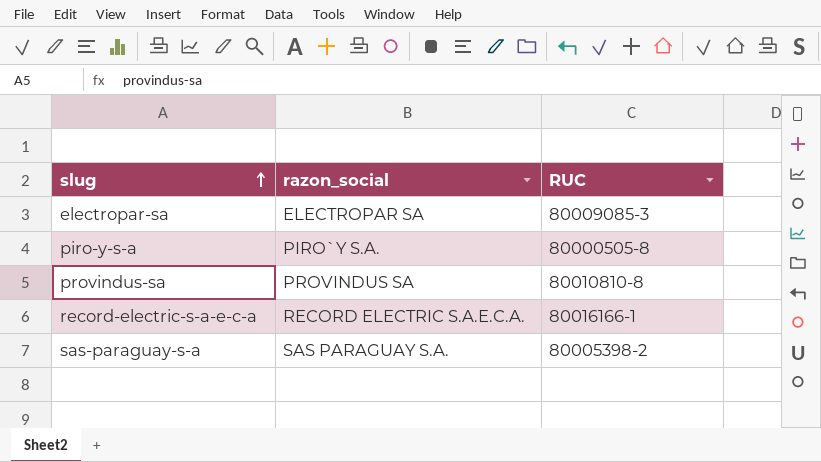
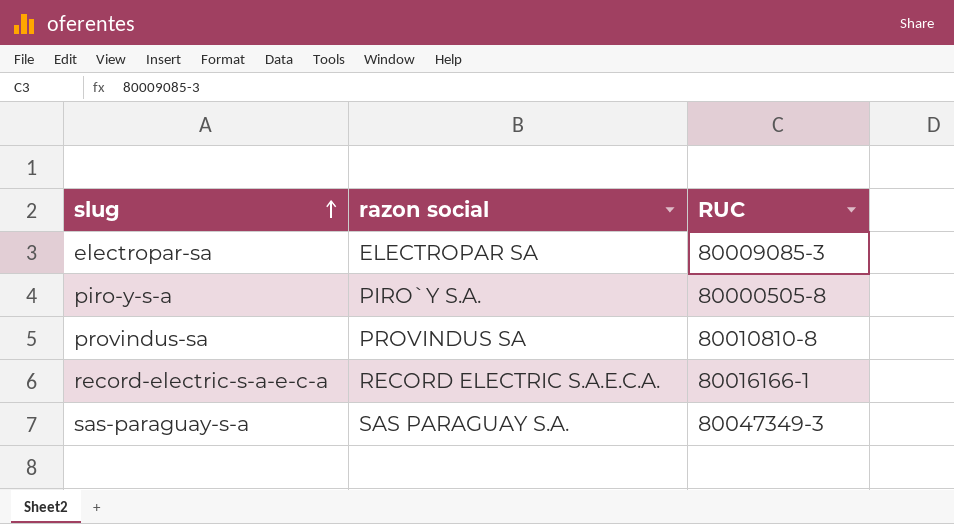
column name: razon_social -> razon social
sas-paraguay-s-a | RUC: 80005398-2 -> 80047349-3

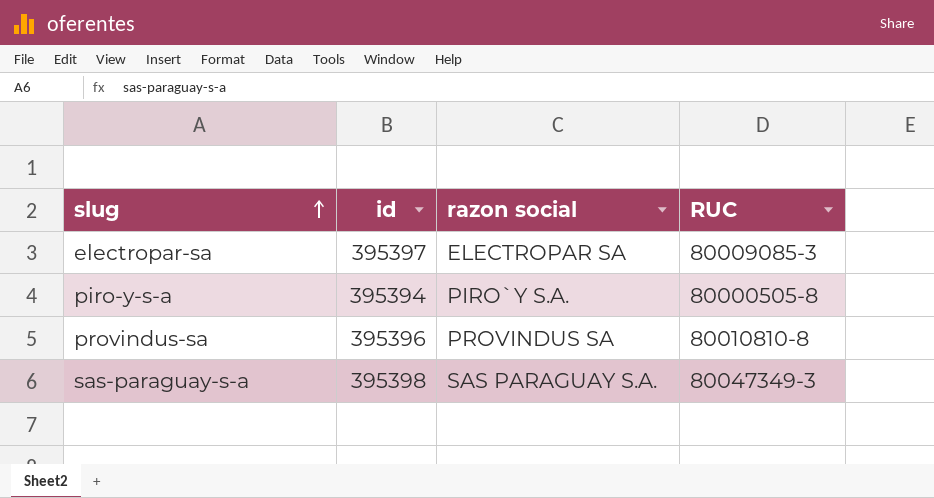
column id | position: none -> 2
row record-electric-s-a-e-c-a: RECORD ELECTRIC S.A.E.C.A. | 80016166-1 -> none

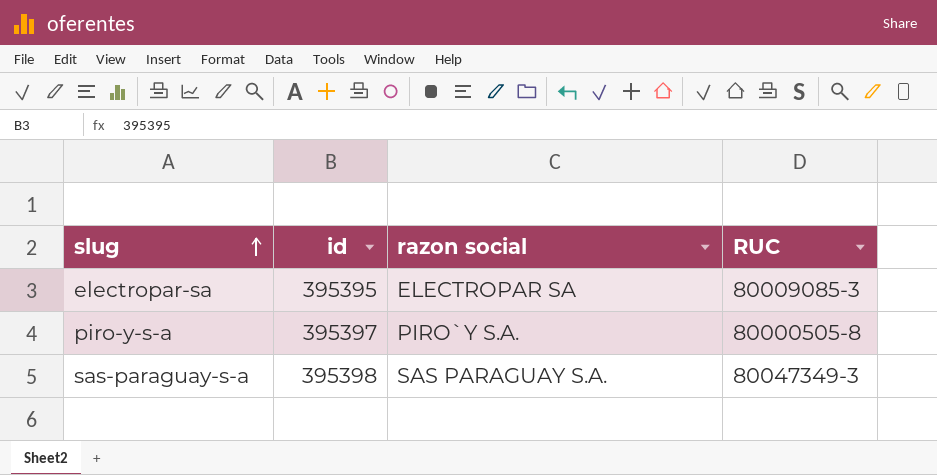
row provindus-sa: 395396 | PROVINDUS SA | 80010810-8 -> none
electropar-sa | id: 395397 -> 395395
piro-y-s-a | id: 395394 -> 395397

